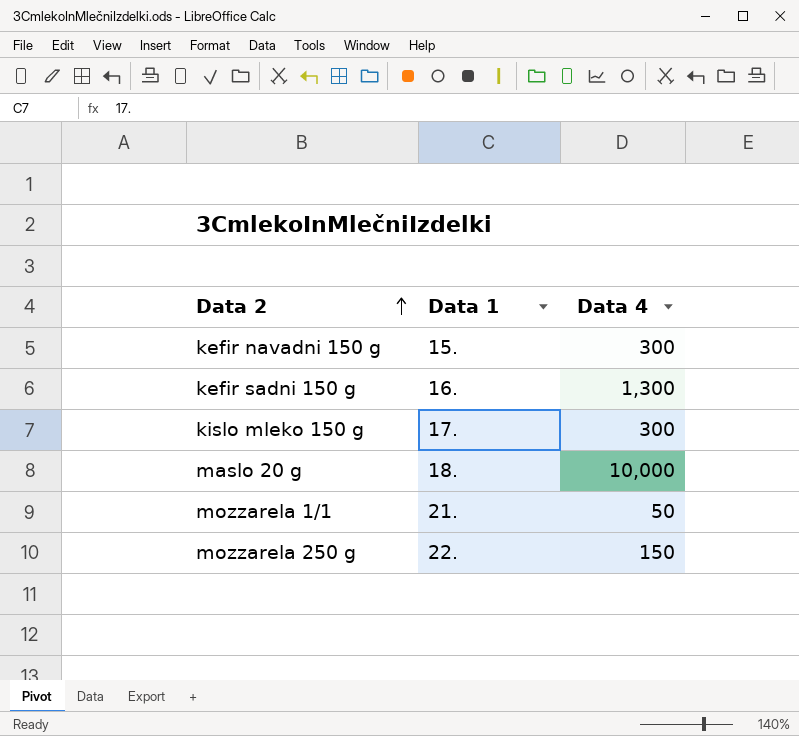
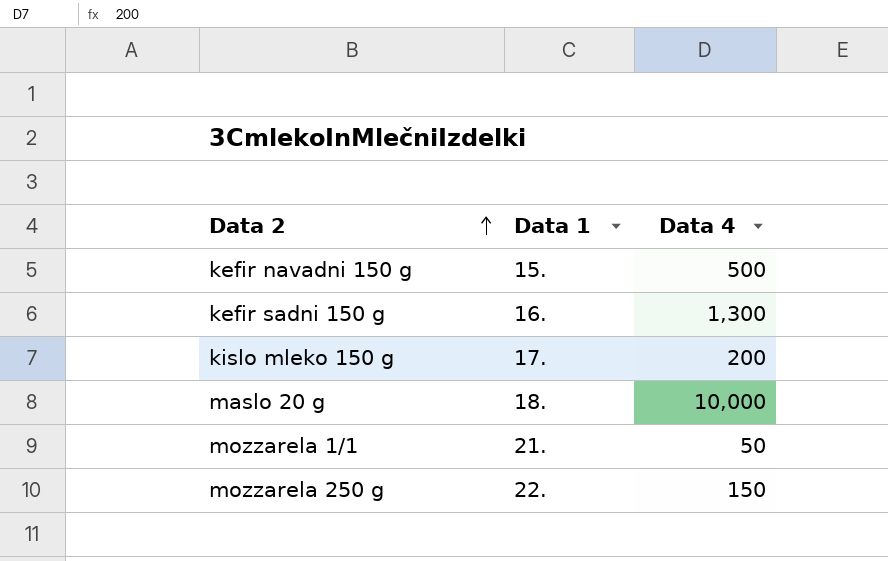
kefir navadni 150 g | Data 4: 300 -> 500
kislo mleko 150 g | Data 4: 300 -> 200

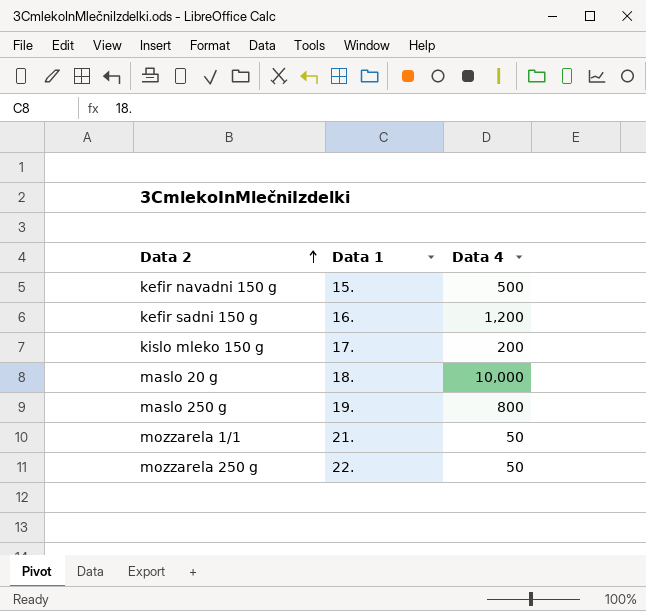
kefir sadni 150 g | Data 4: 1,300 -> 1,200
row maslo 250 g: none -> 19. | 800
mozzarela 250 g | Data 4: 150 -> 50

